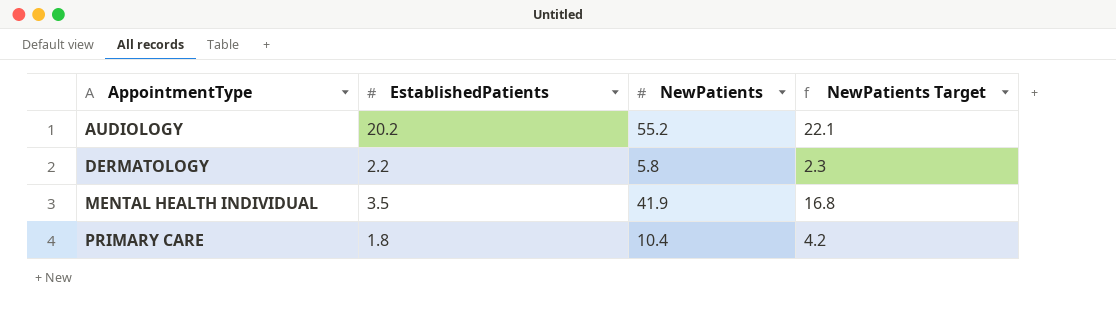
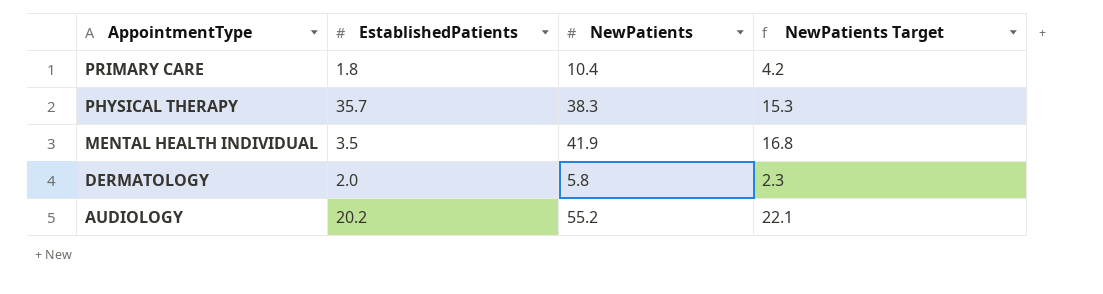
row order: AppointmentType ascending -> AppointmentType descending
row PHYSICAL THERAPY: none -> 35.7 | 38.3 | 15.3
DERMATOLOGY | EstablishedPatients: 2.2 -> 2.0

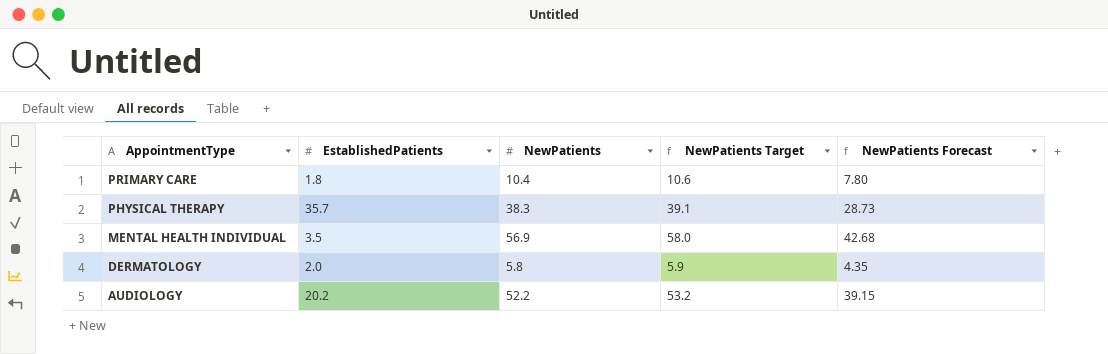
column NewPatients Target | formula: [NewPatients] * 0.4 -> [NewPatients] * 1.02
column NewPatients Forecast | formula: none -> [NewPatients] * 0.75
MENTAL HEALTH INDIVIDUAL | NewPatients: 41.9 -> 56.9
AUDIOLOGY | NewPatients: 55.2 -> 52.2

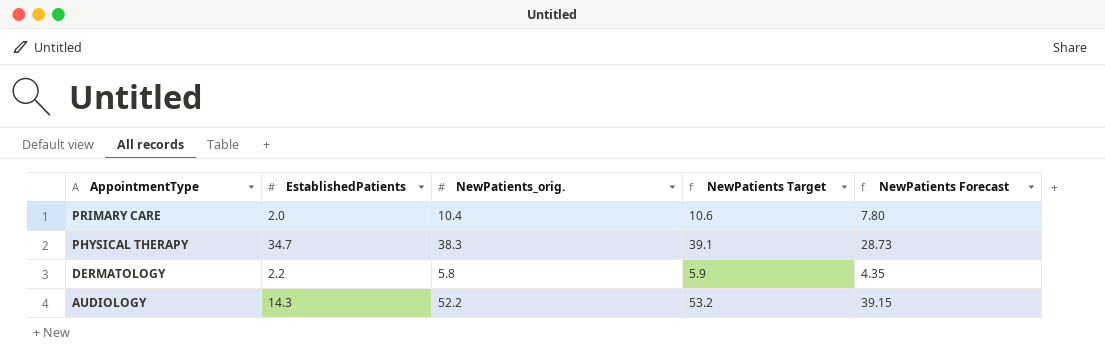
column name: NewPatients -> NewPatients_orig.
row MENTAL HEALTH INDIVIDUAL: 3.5 | 56.9 | 58.0 | 42.68 -> none
PRIMARY CARE | EstablishedPatients: 1.8 -> 2.0
PHYSICAL THERAPY | EstablishedPatients: 35.7 -> 34.7
DERMATOLOGY | EstablishedPatients: 2.0 -> 2.2
AUDIOLOGY | EstablishedPatients: 20.2 -> 14.3

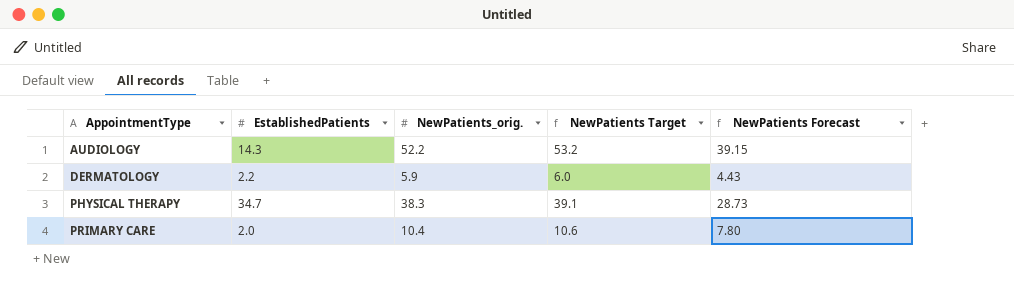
row order: AppointmentType descending -> AppointmentType ascending
DERMATOLOGY | NewPatients_orig.: 5.8 -> 5.9
DERMATOLOGY | NewPatients Target: 5.9 -> 6.0
DERMATOLOGY | NewPatients Forecast: 4.35 -> 4.43

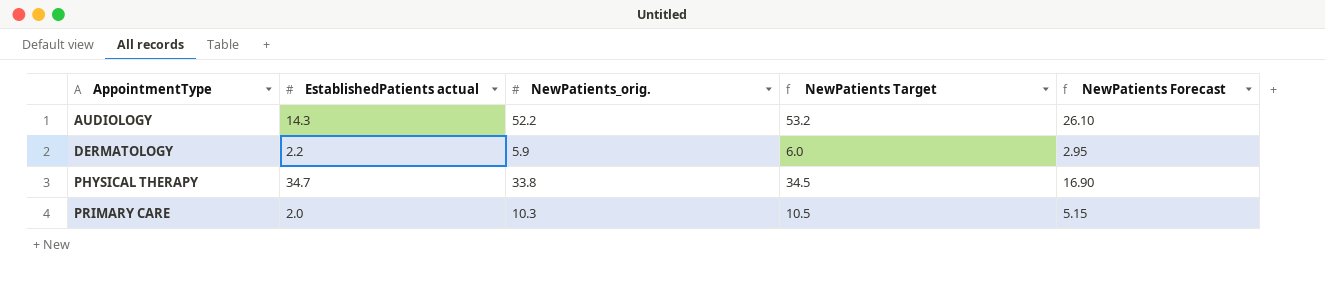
column name: EstablishedPatients -> EstablishedPatients actual
column NewPatients Forecast | formula: [NewPatients_orig.] * 0.75 -> [NewPatients_orig.] * 0.5
PHYSICAL THERAPY | NewPatients_orig.: 38.3 -> 33.8
PHYSICAL THERAPY | NewPatients Target: 39.1 -> 34.5
PRIMARY CARE | NewPatients_orig.: 10.4 -> 10.3
PRIMARY CARE | NewPatients Target: 10.6 -> 10.5

